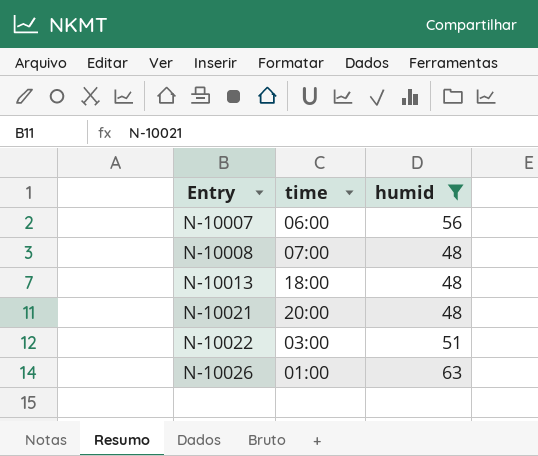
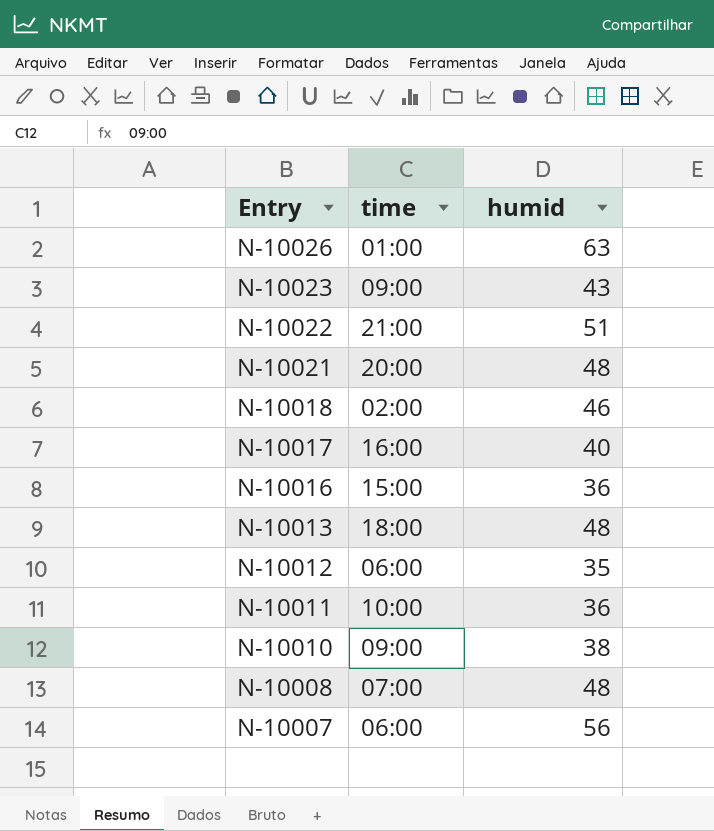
filter: humid >= 48 -> none
row order: Entry ascending -> Entry descending
N-10022 | time: 03:00 -> 21:00

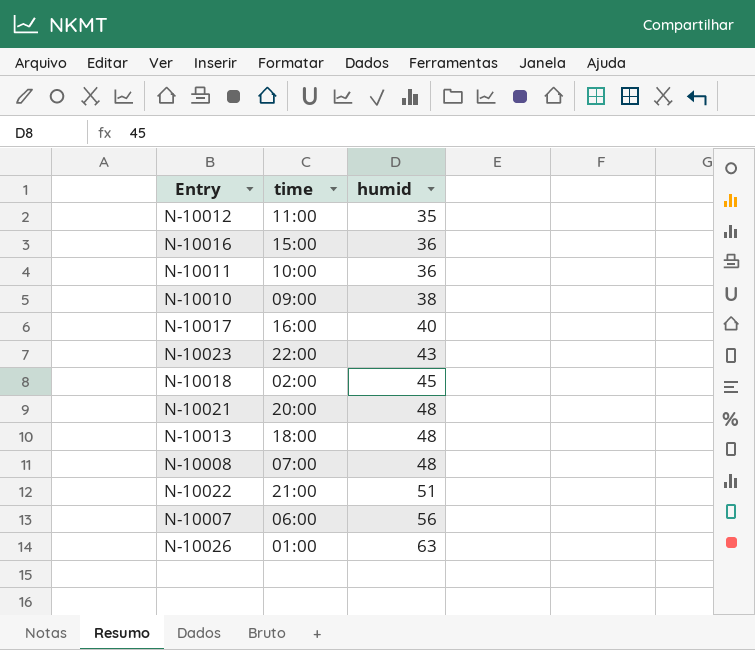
row order: Entry descending -> humid ascending
N-10012 | time: 06:00 -> 11:00
N-10023 | time: 09:00 -> 22:00
N-10018 | humid: 46 -> 45

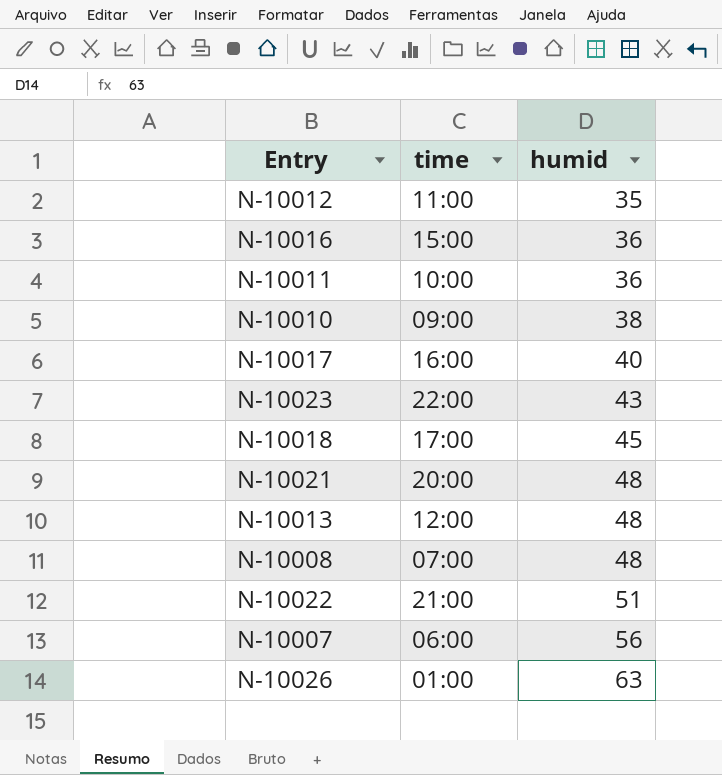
N-10018 | time: 02:00 -> 17:00
N-10013 | time: 18:00 -> 12:00

